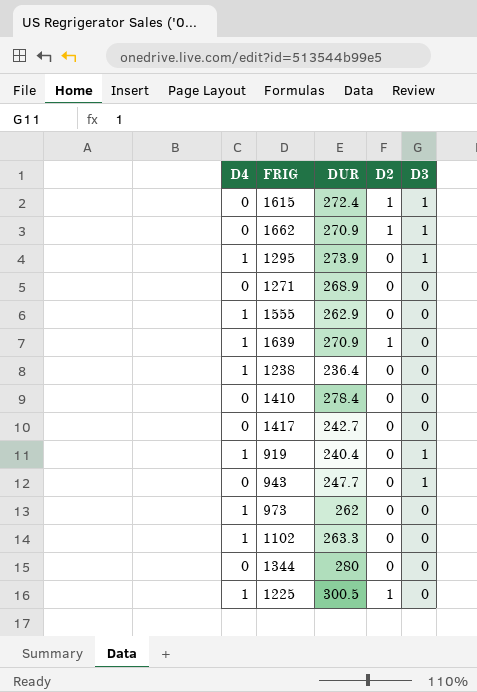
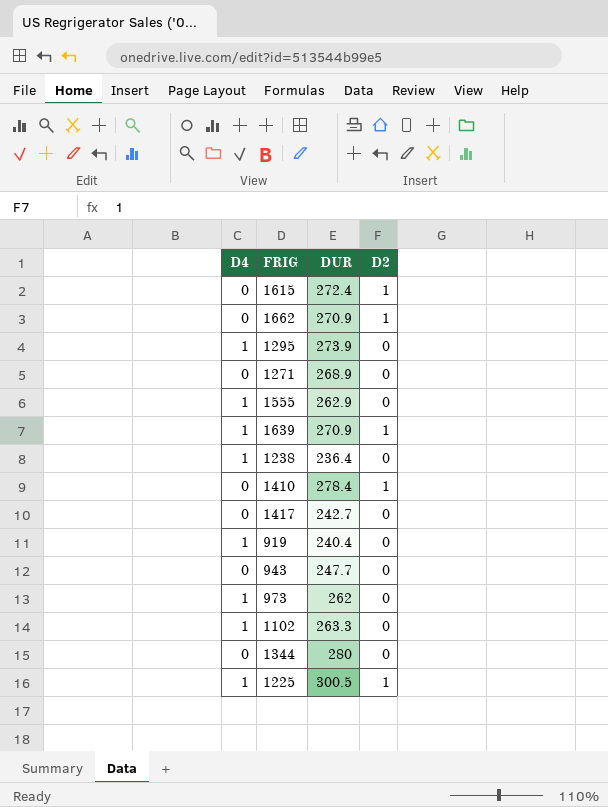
column D3 | position: 5 -> none
1410 | D2: 0 -> 1

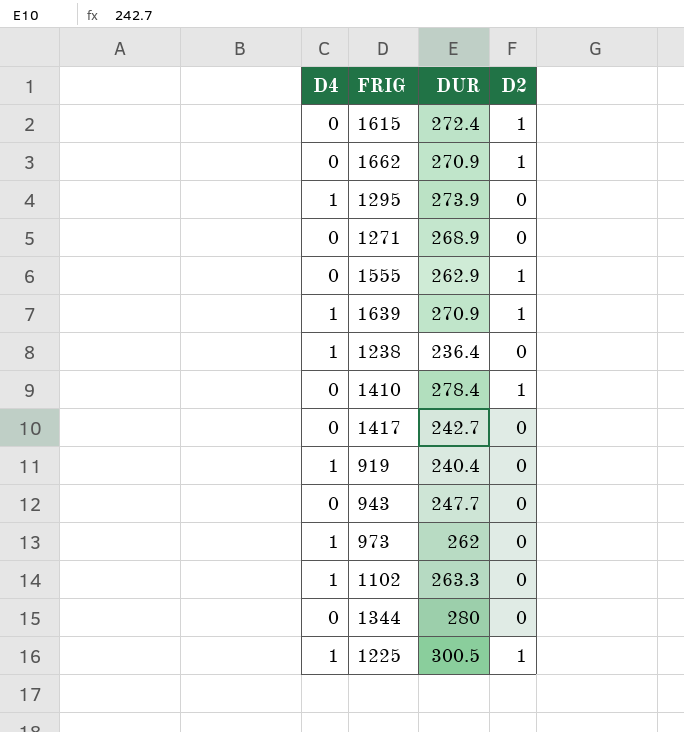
1555 | D4: 1 -> 0
1555 | D2: 0 -> 1

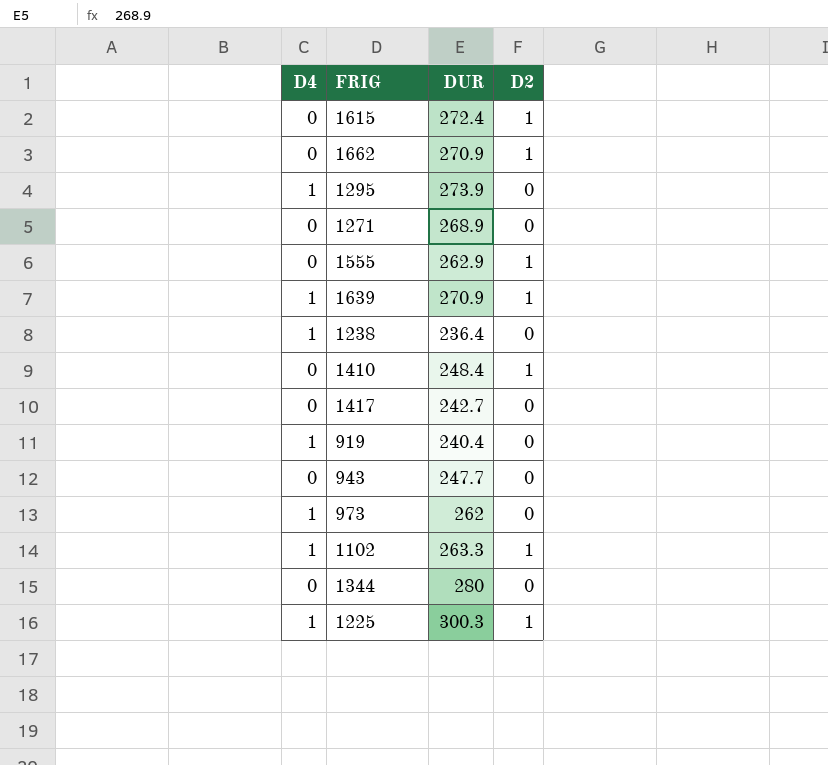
1410 | DUR: 278.4 -> 248.4
1102 | D2: 0 -> 1
1225 | DUR: 300.5 -> 300.3

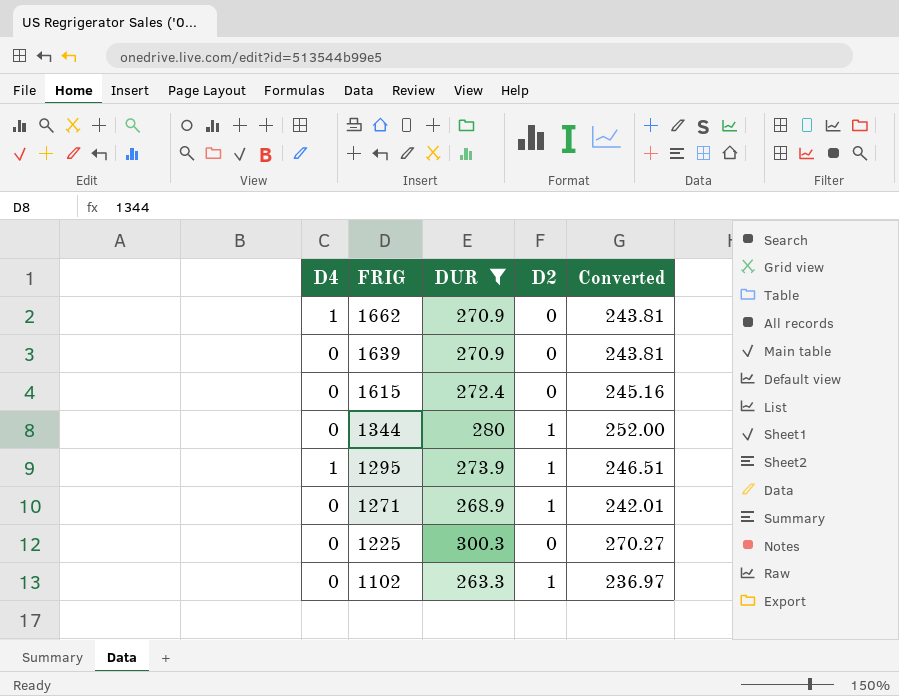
filter: none -> DUR >= 263.3
row order: none -> FRIG descending
column Converted | formula: none -> [DUR] * 0.9
1662 | D4: 0 -> 1
1662 | D2: 1 -> 0
1639 | D4: 1 -> 0
1639 | D2: 1 -> 0
1615 | D2: 1 -> 0
1344 | D2: 0 -> 1
1295 | D2: 0 -> 1
1271 | D2: 0 -> 1
1225 | D4: 1 -> 0
1225 | D2: 1 -> 0
1102 | D4: 1 -> 0

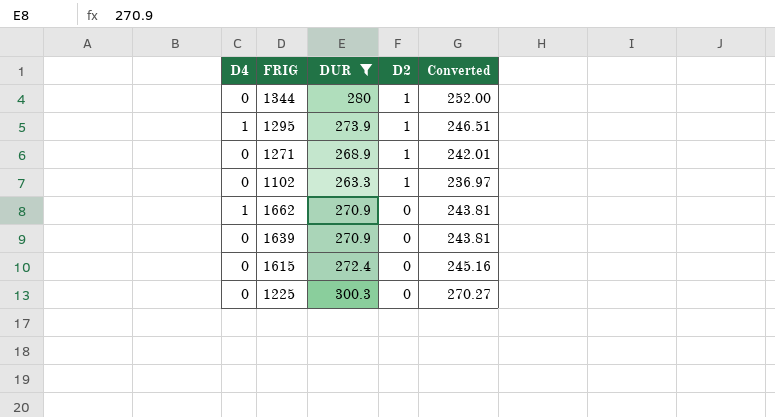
row order: FRIG descending -> D2 descending

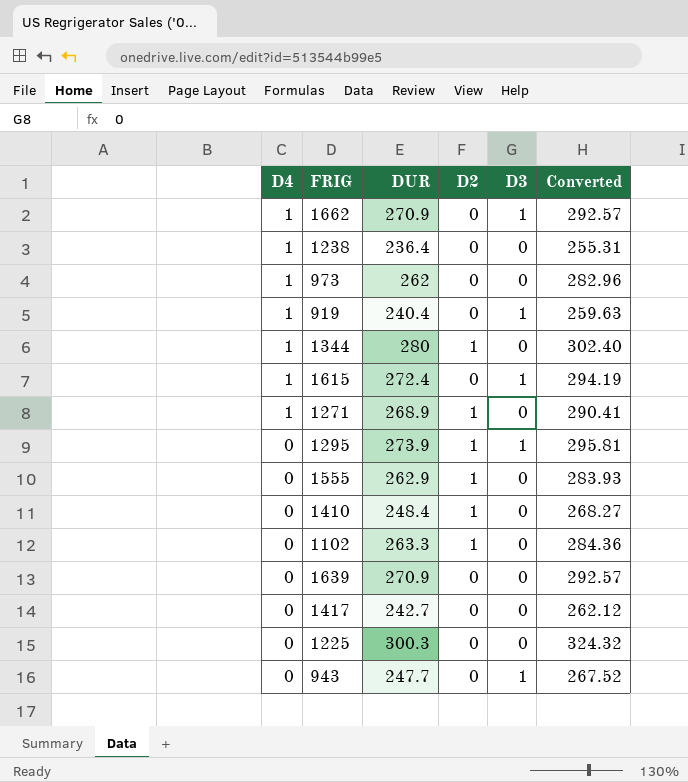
filter: DUR >= 263.3 -> none
row order: D2 descending -> D4 descending
column D3 | position: none -> 5
column Converted | formula: [DUR] * 0.9 -> [DUR] * 1.08
1344 | D4: 0 -> 1
1615 | D4: 0 -> 1
1271 | D4: 0 -> 1
1295 | D4: 1 -> 0

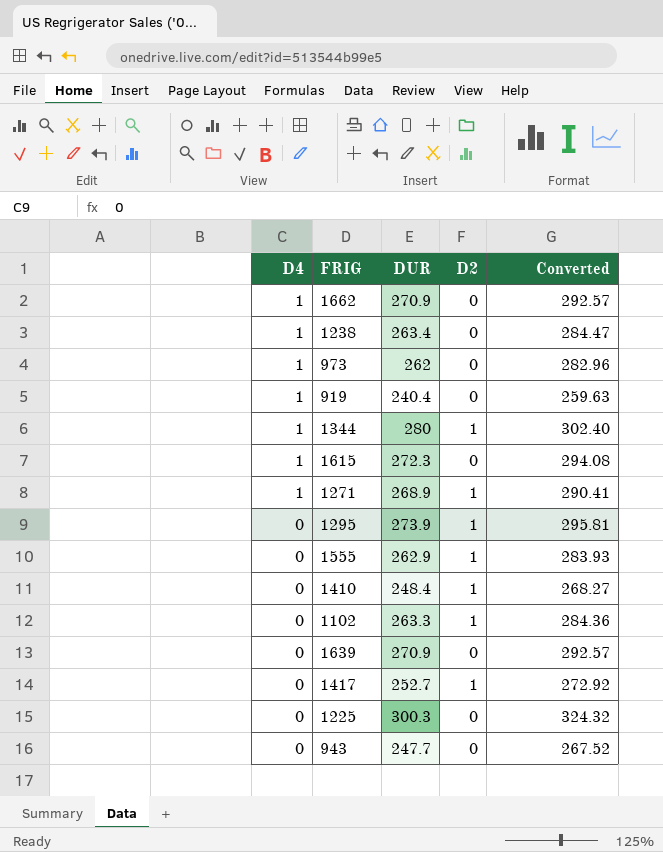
column D3 | position: 5 -> none
1238 | DUR: 236.4 -> 263.4
1238 | Converted: 255.31 -> 284.47
1615 | DUR: 272.4 -> 272.3
1615 | Converted: 294.19 -> 294.08
1417 | DUR: 242.7 -> 252.7
1417 | D2: 0 -> 1
1417 | Converted: 262.12 -> 272.92

